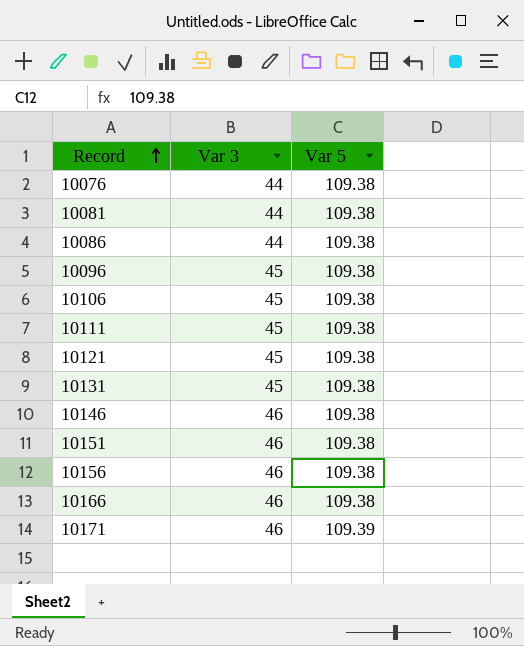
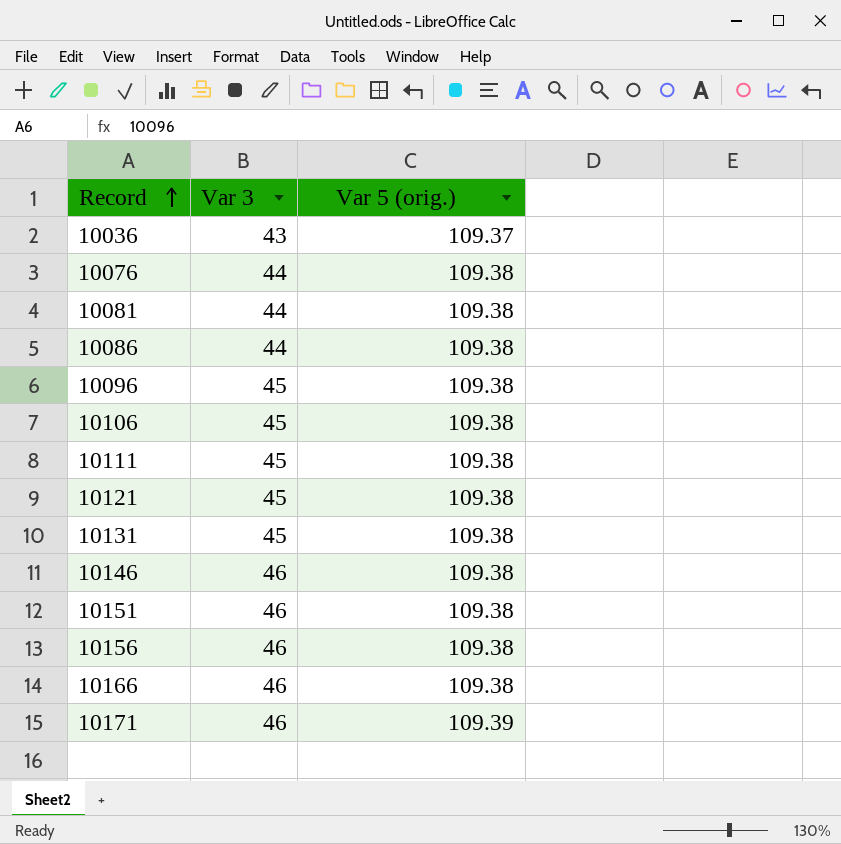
column name: Var 5 -> Var 5 (orig.)
row 10036: none -> 43 | 109.37

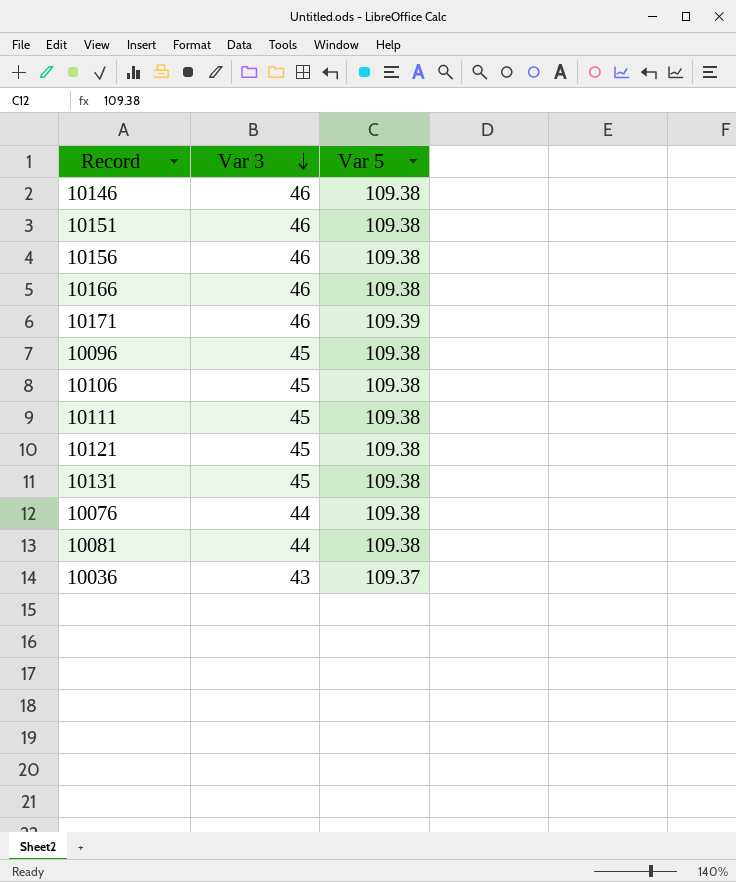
row order: Record ascending -> Var 3 descending
column name: Var 5 (orig.) -> Var 5
row 10086: 44 | 109.38 -> none

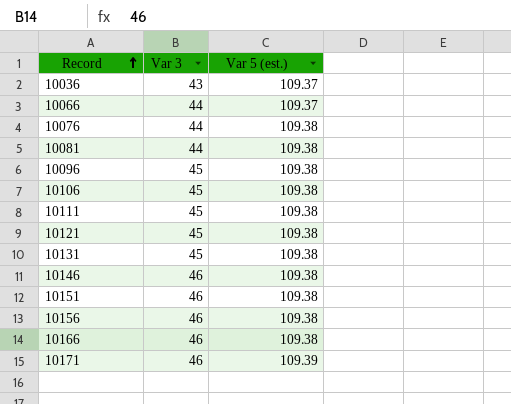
row order: Var 3 descending -> Record ascending
column name: Var 5 -> Var 5 (est.)
row 10066: none -> 44 | 109.37

